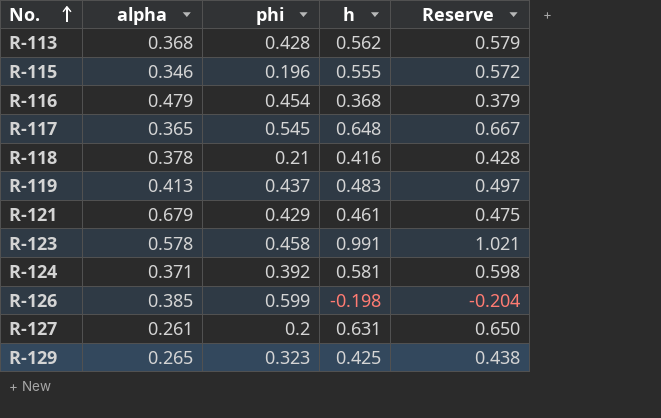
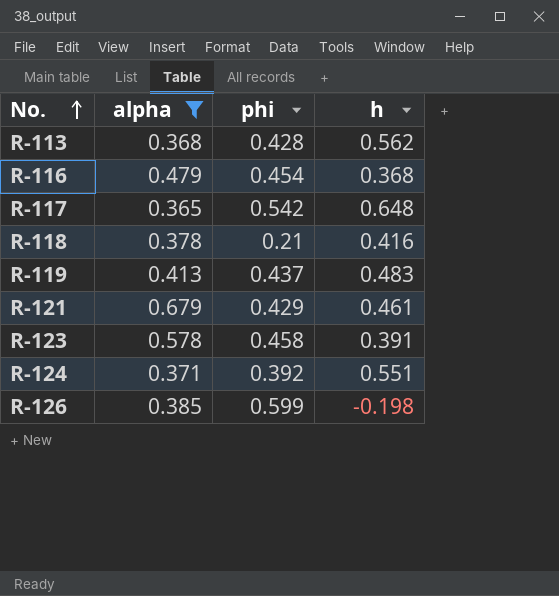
filter: none -> alpha >= 0.365
column Reserve | formula: [h] * 1.03 -> none
R-117 | phi: 0.545 -> 0.542
R-123 | h: 0.991 -> 0.391
R-124 | h: 0.581 -> 0.551

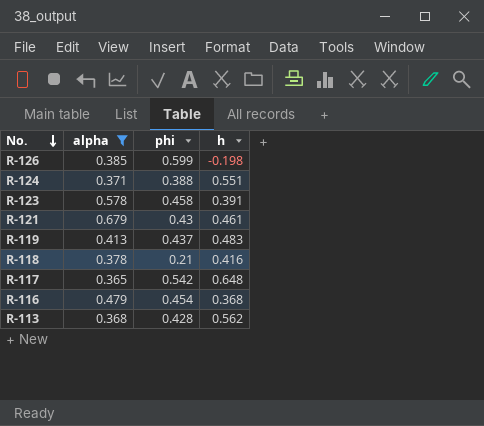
row order: No. ascending -> No. descending
R-124 | phi: 0.392 -> 0.388
R-121 | phi: 0.429 -> 0.43

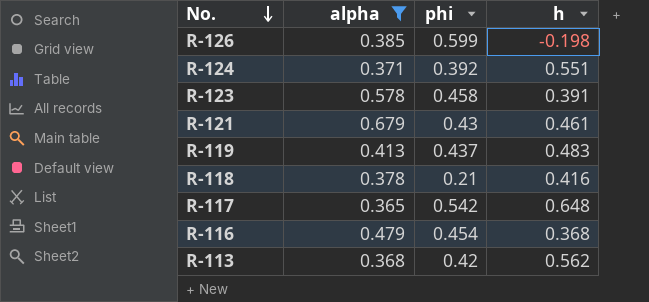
R-124 | phi: 0.388 -> 0.392
R-113 | phi: 0.428 -> 0.42

